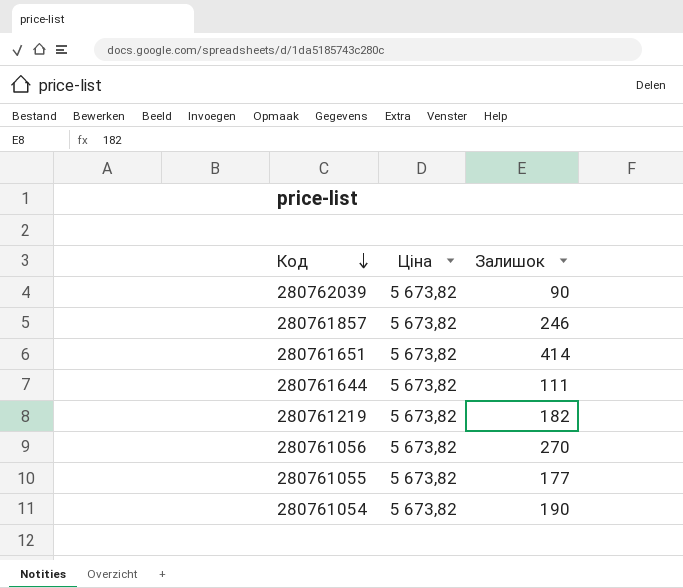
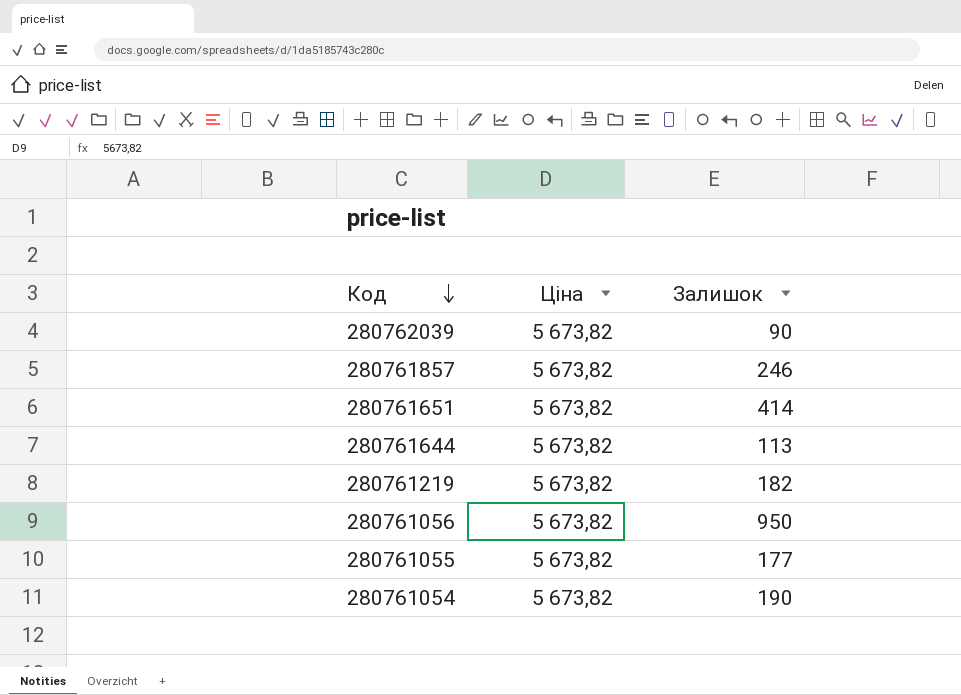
280761644 | Залишок: 111 -> 113
280761056 | Залишок: 270 -> 950

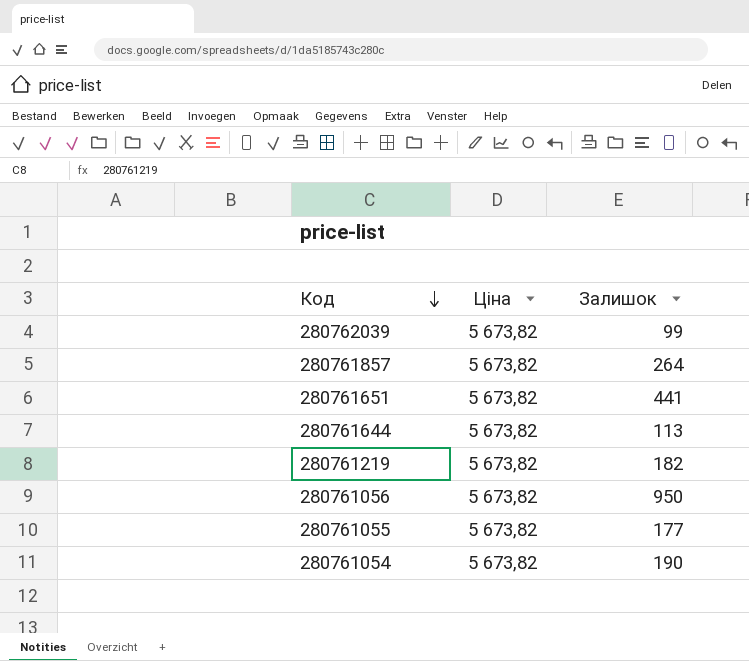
280762039 | Залишок: 90 -> 99
280761857 | Залишок: 246 -> 264
280761651 | Залишок: 414 -> 441

